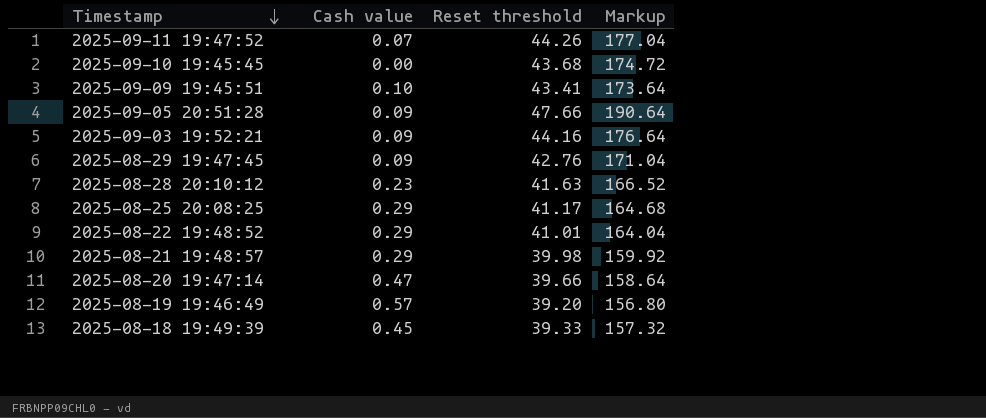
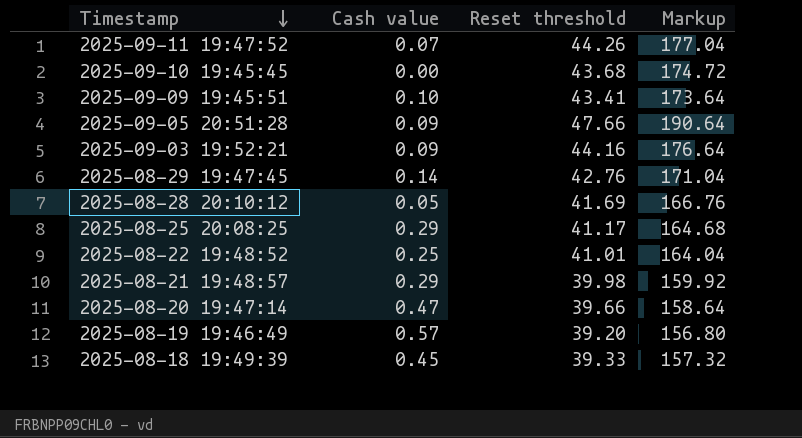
2025-08-29 19:47:45 | Cash value: 0.09 -> 0.14
2025-08-28 20:10:12 | Cash value: 0.23 -> 0.05
2025-08-28 20:10:12 | Reset threshold: 41.63 -> 41.69
2025-08-28 20:10:12 | Markup: 166.52 -> 166.76
2025-08-22 19:48:52 | Cash value: 0.29 -> 0.25

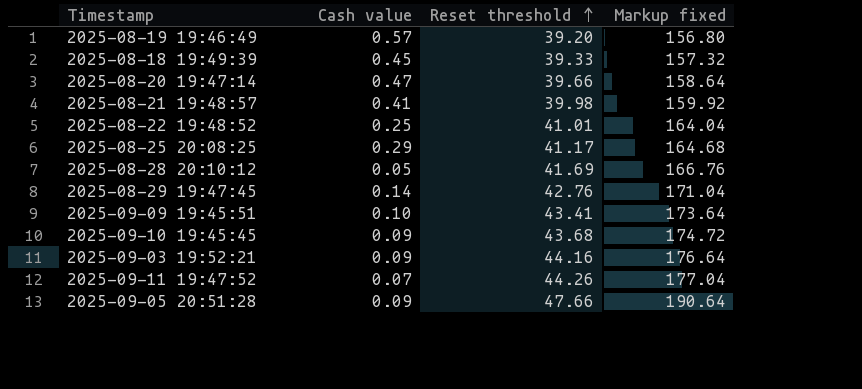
row order: Timestamp descending -> Reset threshold ascending
column name: Markup -> Markup fixed
2025-08-21 19:48:57 | Cash value: 0.29 -> 0.41
2025-09-10 19:45:45 | Cash value: 0.00 -> 0.09

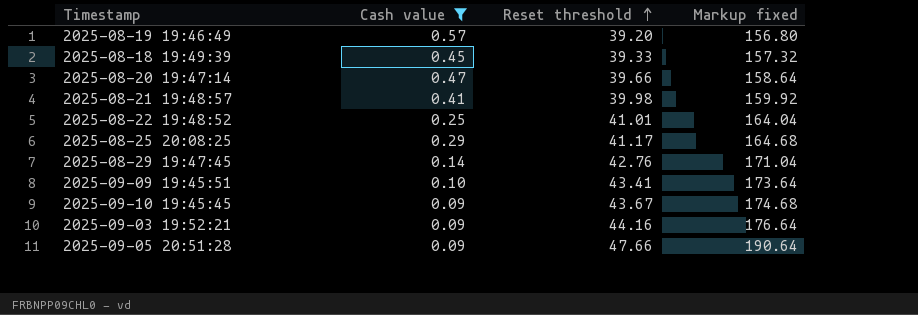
filter: none -> Cash value >= 0.09
2025-09-10 19:45:45 | Reset threshold: 43.68 -> 43.67
2025-09-10 19:45:45 | Markup fixed: 174.72 -> 174.68

